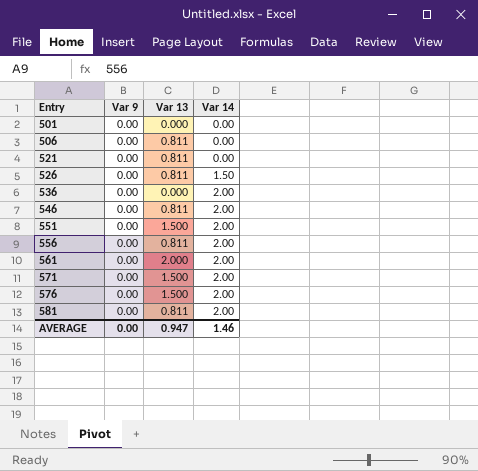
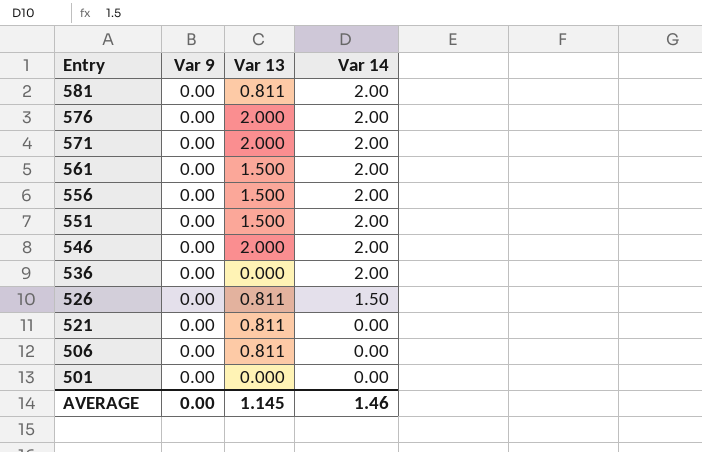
row order: Entry ascending -> Entry descending
576 | Var 13: 1.500 -> 2.000
571 | Var 13: 1.500 -> 2.000
561 | Var 13: 2.000 -> 1.500
556 | Var 13: 0.811 -> 1.500
546 | Var 13: 0.811 -> 2.000
AVERAGE | Var 13: 0.947 -> 1.145

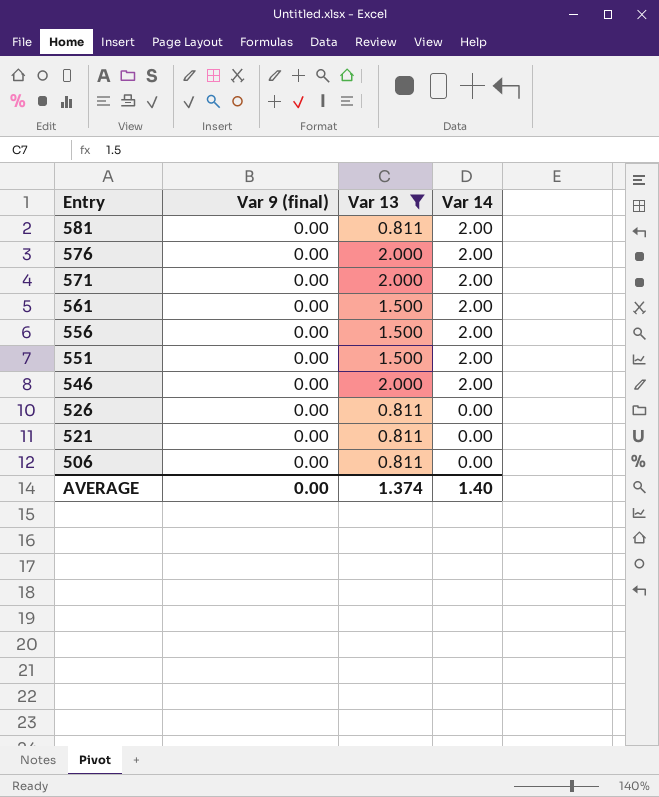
filter: none -> Var 13 != 0.000
column name: Var 9 -> Var 9 (final)
526 | Var 14: 1.50 -> 0.00
AVERAGE | Var 13: 1.145 -> 1.374
AVERAGE | Var 14: 1.46 -> 1.40

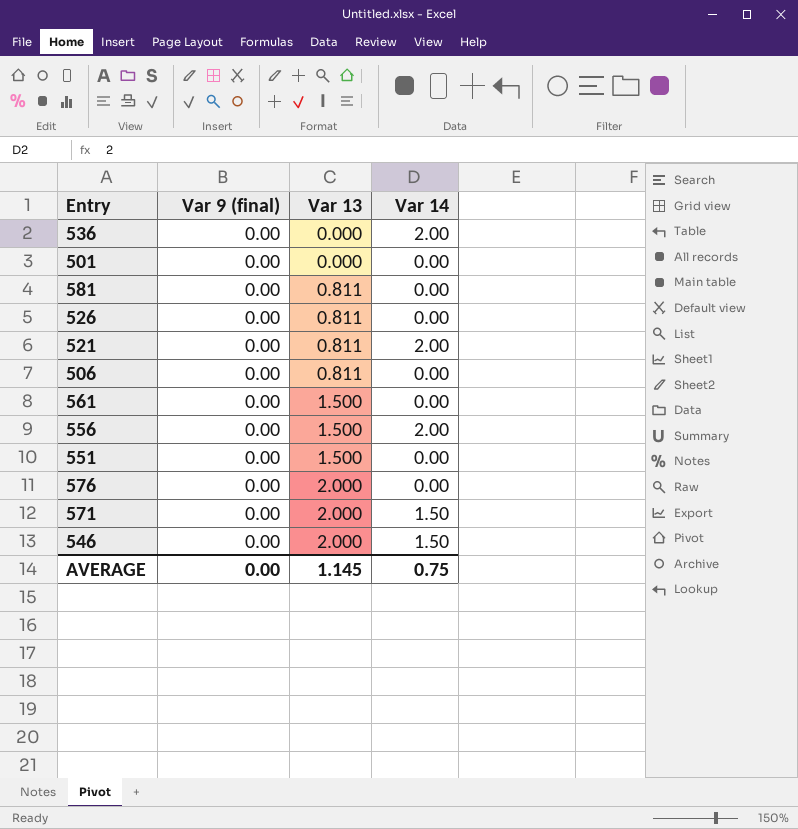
filter: Var 13 != 0.000 -> none
row order: Entry descending -> Var 13 ascending
581 | Var 14: 2.00 -> 0.00
521 | Var 14: 0.00 -> 2.00
561 | Var 14: 2.00 -> 0.00
551 | Var 14: 2.00 -> 0.00
576 | Var 14: 2.00 -> 0.00
571 | Var 14: 2.00 -> 1.50
546 | Var 14: 2.00 -> 1.50
AVERAGE | Var 13: 1.374 -> 1.145
AVERAGE | Var 14: 1.40 -> 0.75

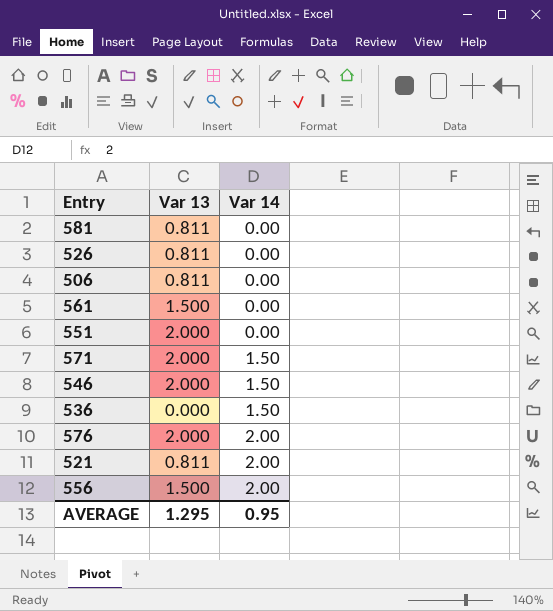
row order: Var 13 ascending -> Var 14 ascending
column Var 9 (final) | position: 2 -> none
row 501: 0.00 | 0.000 | 0.00 -> none
551 | Var 13: 1.500 -> 2.000
536 | Var 14: 2.00 -> 1.50
576 | Var 14: 0.00 -> 2.00
AVERAGE | Var 13: 1.145 -> 1.295
AVERAGE | Var 14: 0.75 -> 0.95

